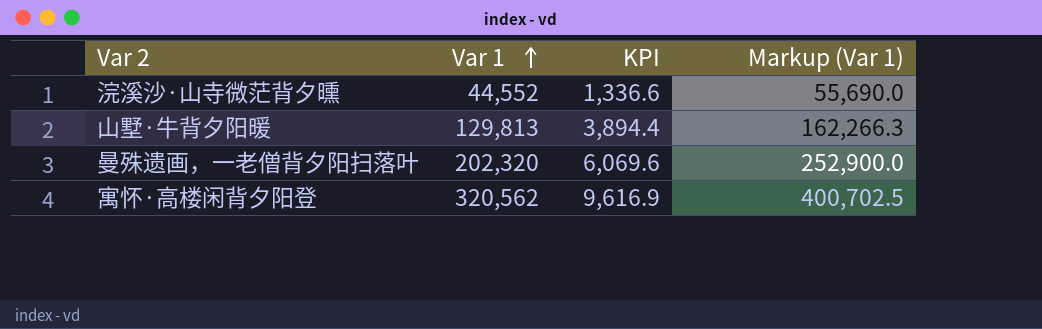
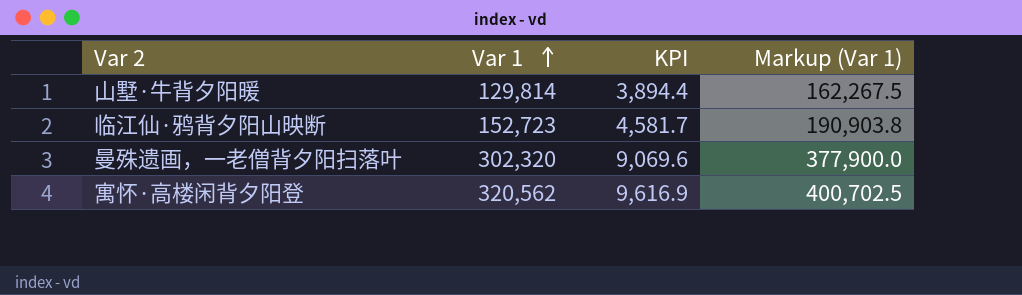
row 浣溪沙·山寺微茫背夕曛: 44,552 | 1,336.6 | 55,690.0 -> none
山墅·牛背夕阳暖 | Var 1: 129,813 -> 129,814
山墅·牛背夕阳暖 | Markup (Var 1): 162,266.3 -> 162,267.5
row 临江仙·鸦背夕阳山映断: none -> 152,723 | 4,581.7 | 190,903.8
曼殊遗画，一老僧背夕阳扫落叶 | Var 1: 202,320 -> 302,320
曼殊遗画，一老僧背夕阳扫落叶 | KPI: 6,069.6 -> 9,069.6
曼殊遗画，一老僧背夕阳扫落叶 | Markup (Var 1): 252,900.0 -> 377,900.0

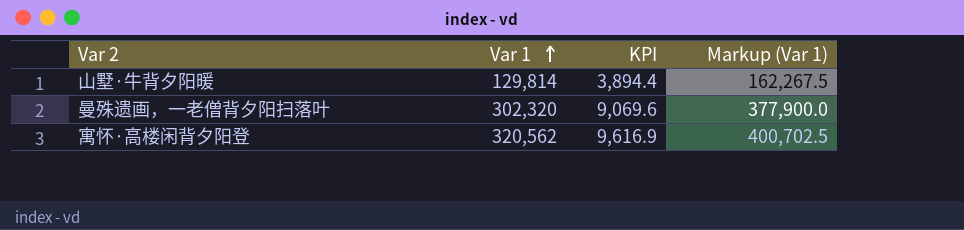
row 临江仙·鸦背夕阳山映断: 152,723 | 4,581.7 | 190,903.8 -> none

